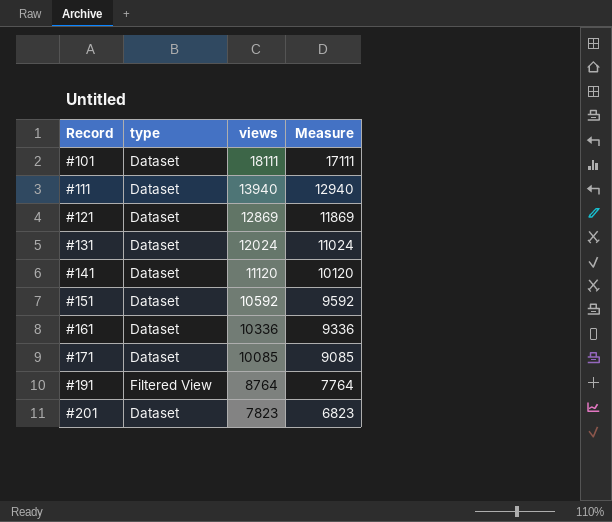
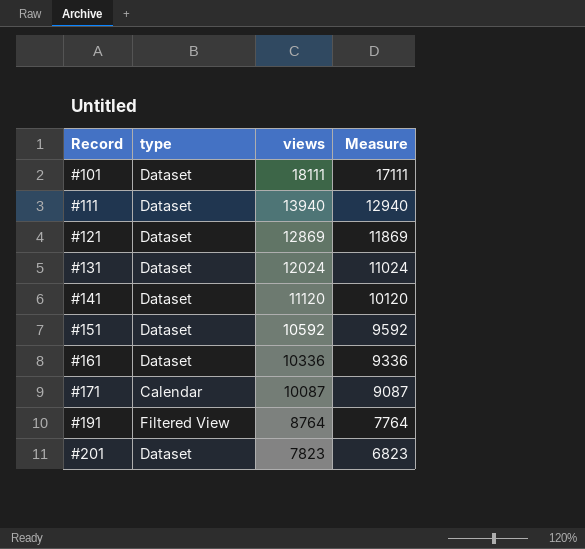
#171 | type: Dataset -> Calendar
#171 | views: 10085 -> 10087
#171 | Measure: 9085 -> 9087

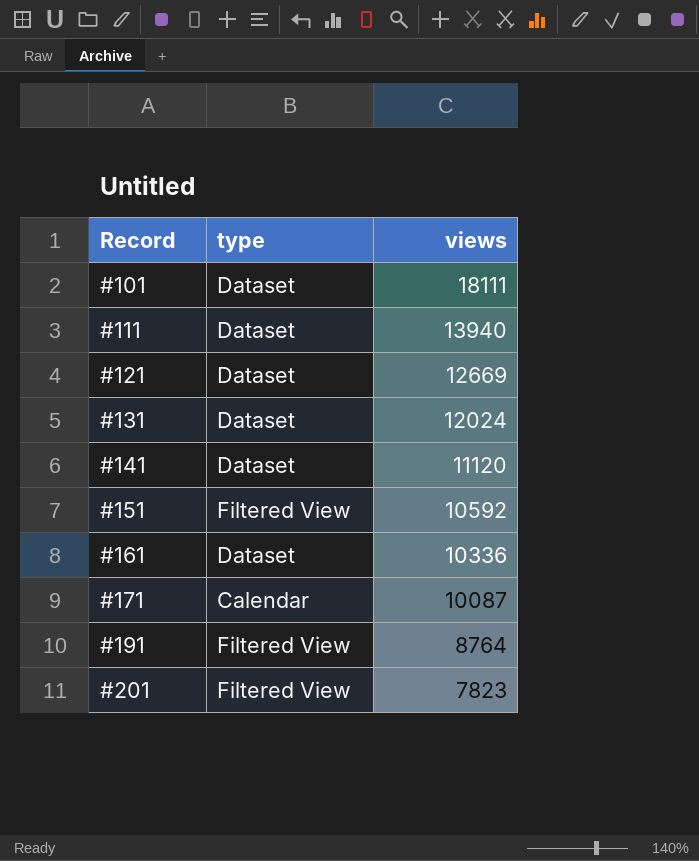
column Measure | formula: [views] - 1000 -> none
#121 | views: 12869 -> 12669
#151 | type: Dataset -> Filtered View
#201 | type: Dataset -> Filtered View

